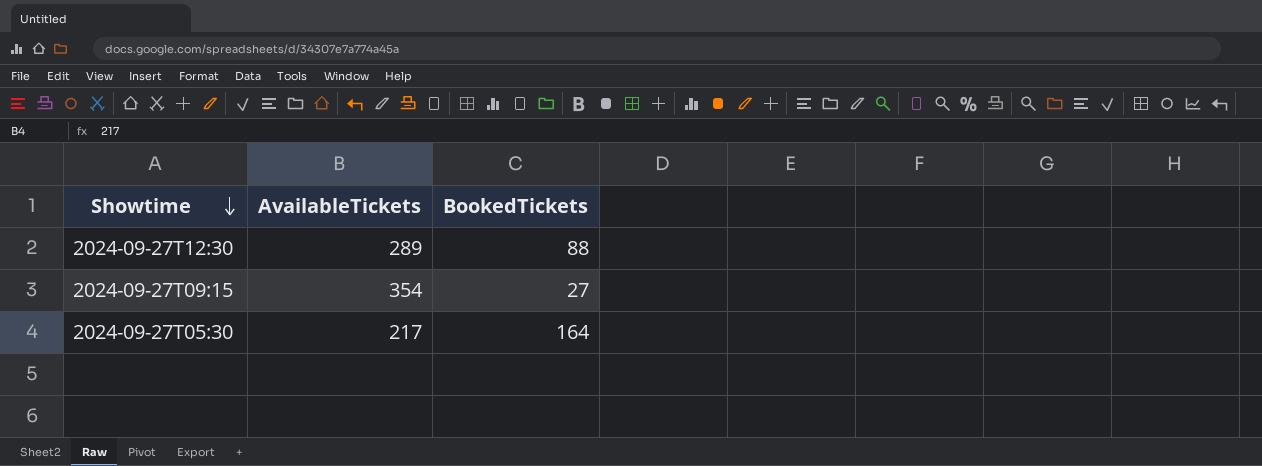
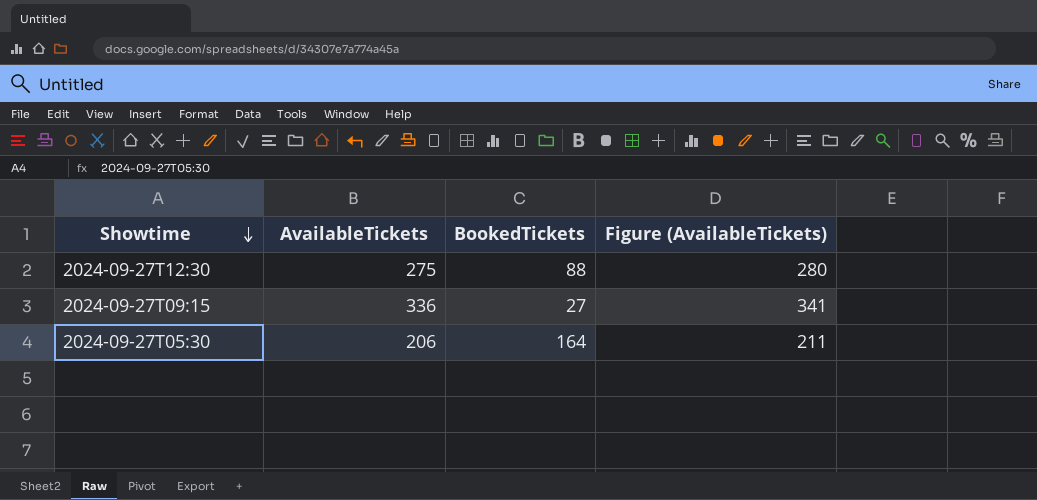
column Figure (AvailableTickets) | formula: none -> [AvailableTickets] + 5
2024-09-27T12:30 | AvailableTickets: 289 -> 275
2024-09-27T09:15 | AvailableTickets: 354 -> 336
2024-09-27T05:30 | AvailableTickets: 217 -> 206

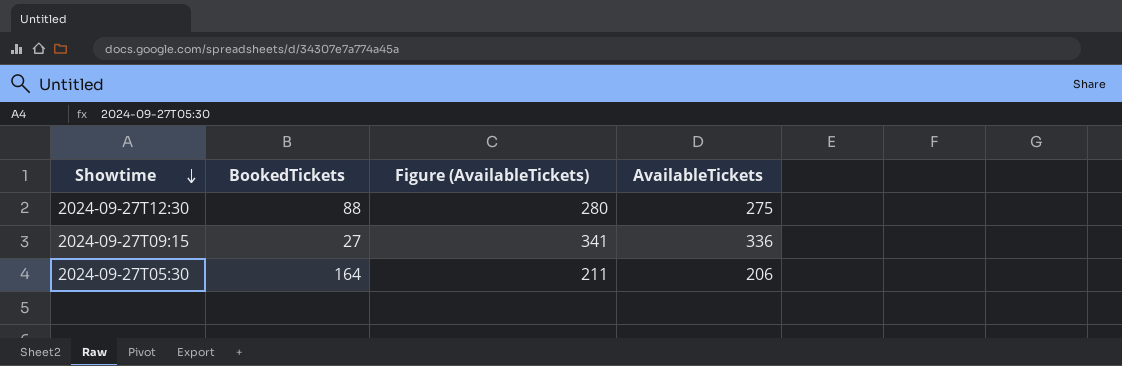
column AvailableTickets | position: 2 -> 4

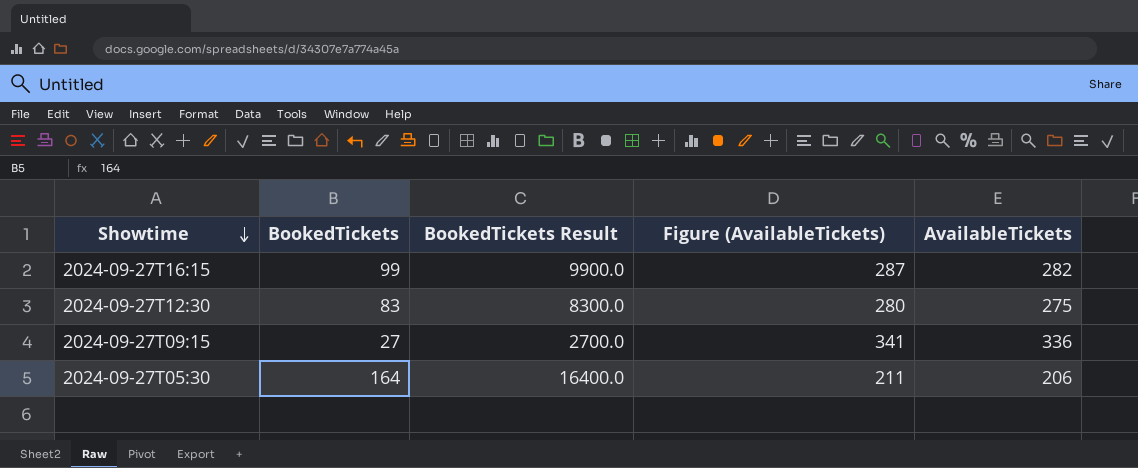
column BookedTickets Result | formula: none -> [BookedTickets] * 100
row 2024-09-27T16:15: none -> 99 | 9900.0 | 287 | 282
2024-09-27T12:30 | BookedTickets: 88 -> 83

